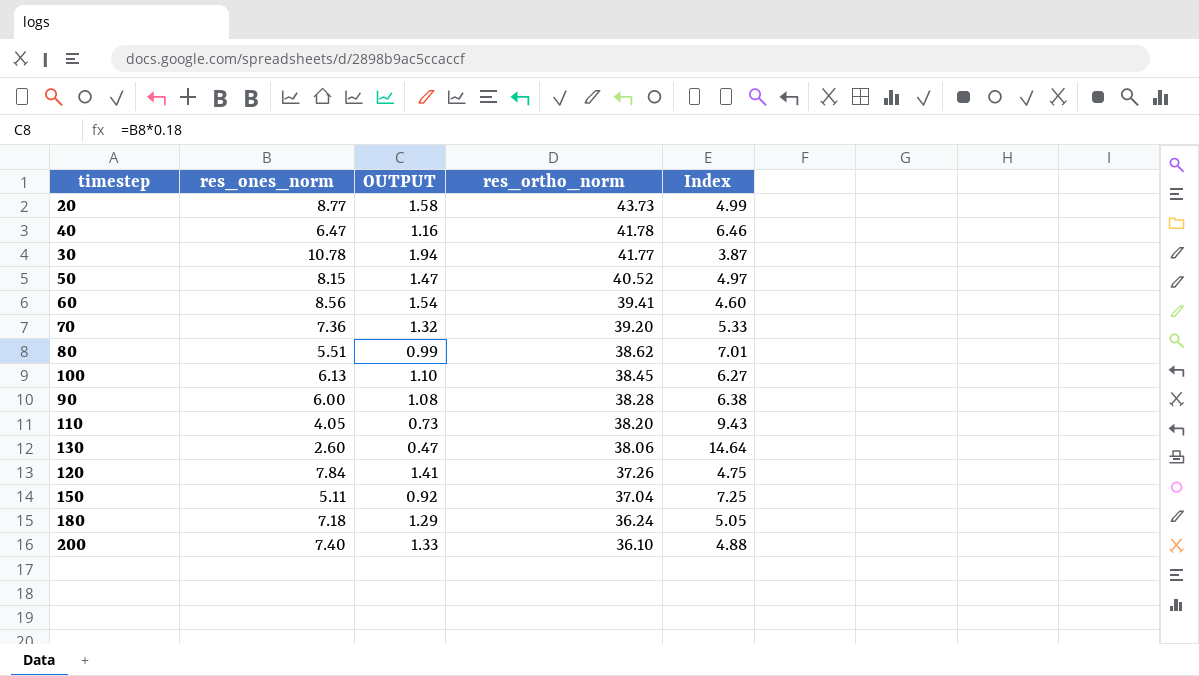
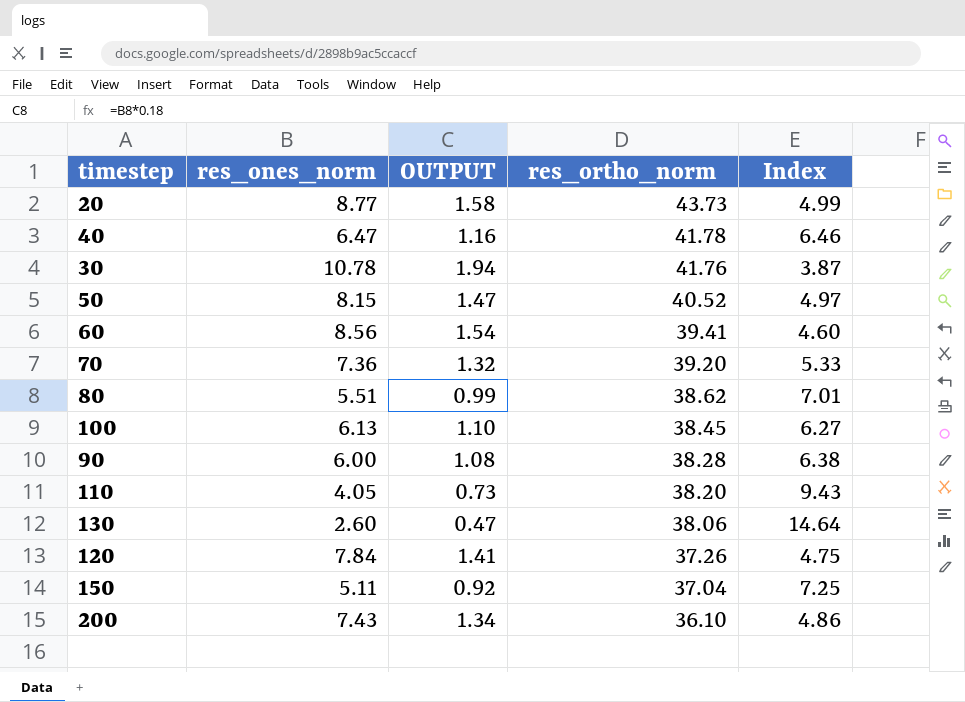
row 180: 7.18 | 1.29 | 36.24 | 5.05 -> none
30 | res_ortho_norm: 41.77 -> 41.76
200 | res_ones_norm: 7.40 -> 7.43
200 | OUTPUT: 1.33 -> 1.34
200 | Index: 4.88 -> 4.86

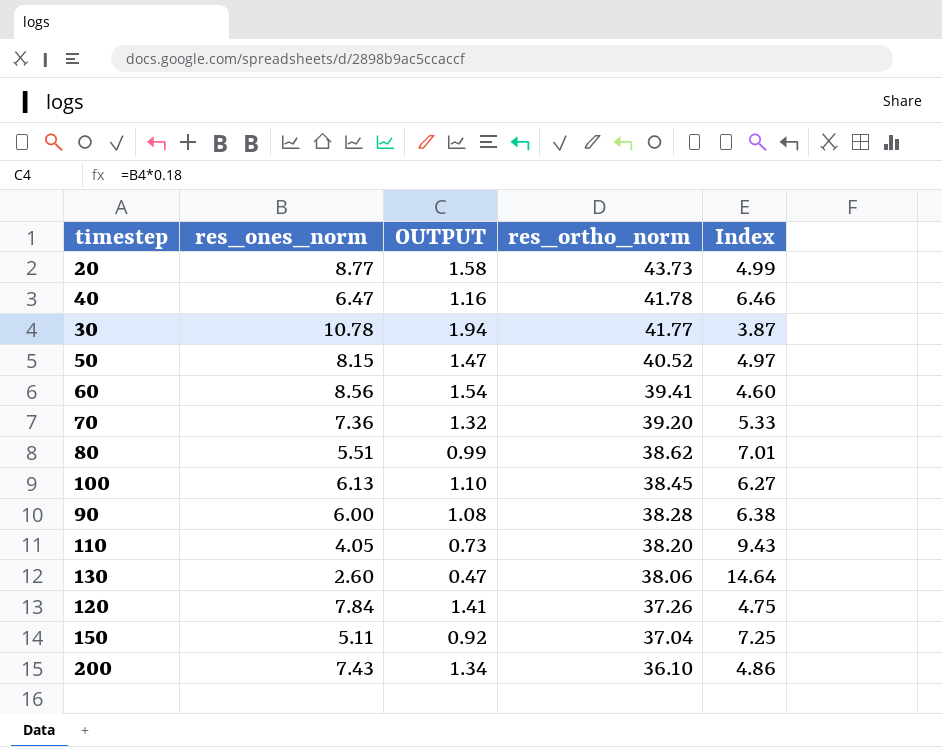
30 | res_ortho_norm: 41.76 -> 41.77

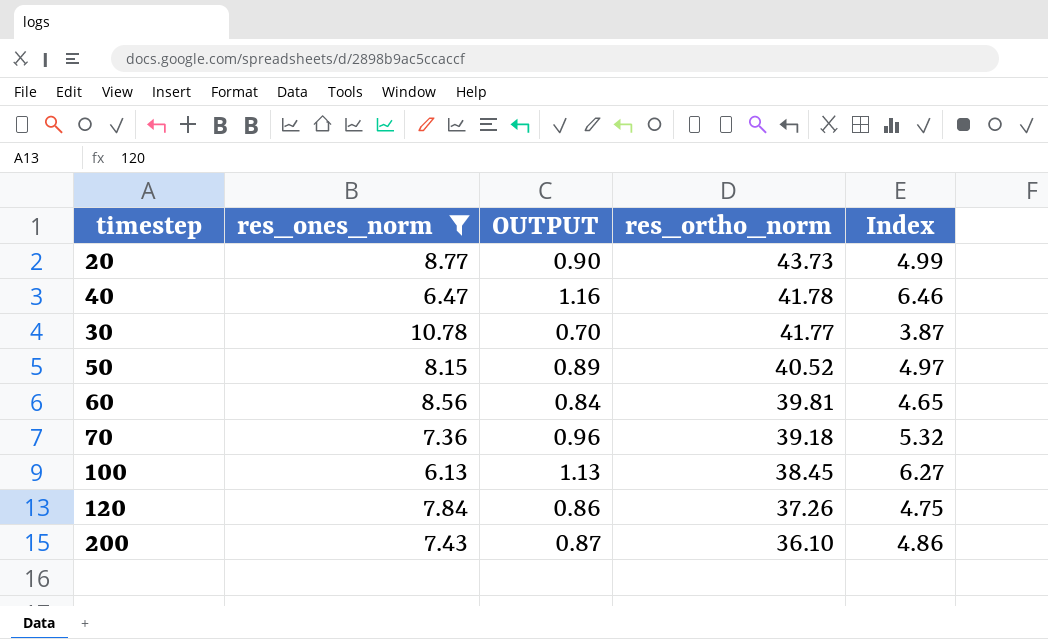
filter: none -> res_ones_norm >= 6.13
column OUTPUT | formula: [res_ones_norm] * 0.18 -> [Index] * 0.18
60 | res_ortho_norm: 39.41 -> 39.81
60 | Index: 4.60 -> 4.65
70 | res_ortho_norm: 39.20 -> 39.18
70 | Index: 5.33 -> 5.32

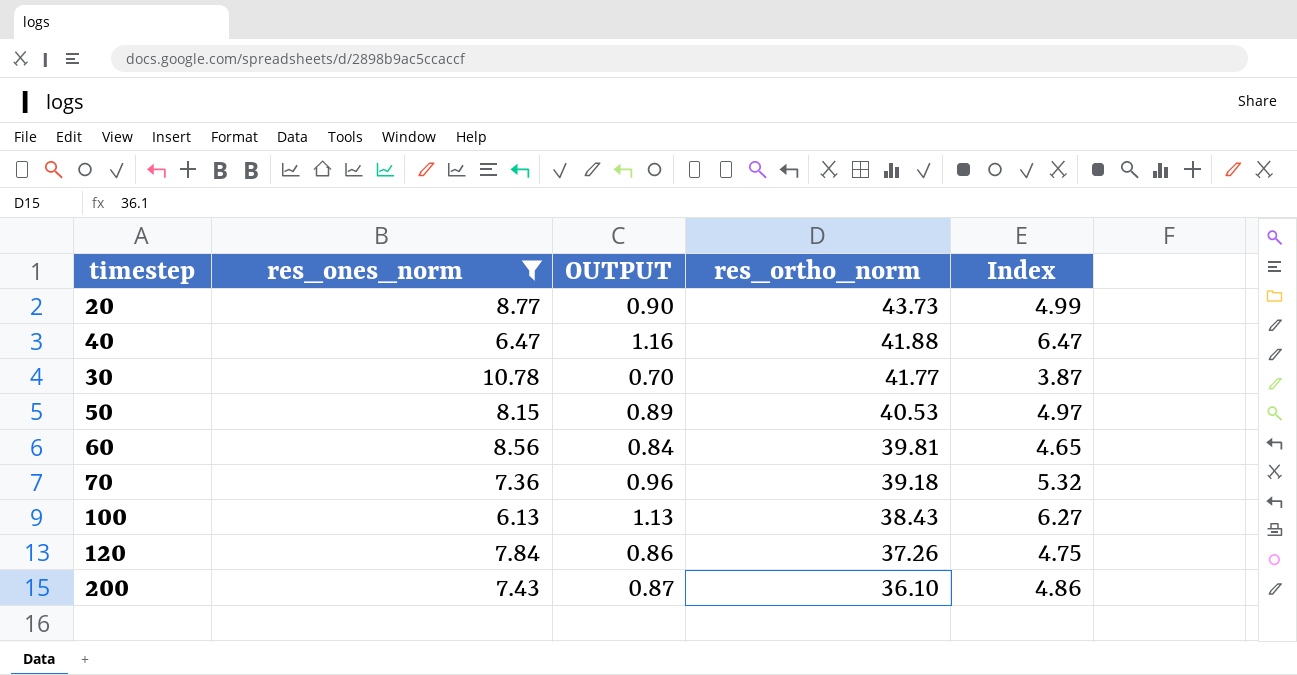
40 | res_ortho_norm: 41.78 -> 41.88
40 | Index: 6.46 -> 6.47
50 | res_ortho_norm: 40.52 -> 40.53
100 | res_ortho_norm: 38.45 -> 38.43

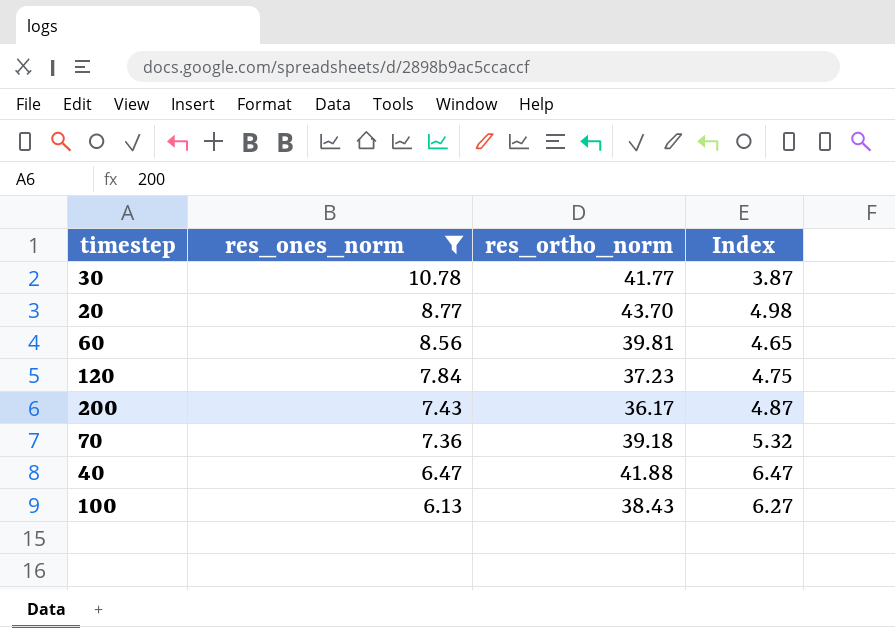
row order: res_ortho_norm descending -> res_ones_norm descending
column OUTPUT | formula: [Index] * 0.18 -> none
row 50: 8.15 | 0.89 | 40.53 | 4.97 -> none
20 | res_ortho_norm: 43.73 -> 43.70
20 | Index: 4.99 -> 4.98
120 | res_ortho_norm: 37.26 -> 37.23
200 | res_ortho_norm: 36.10 -> 36.17
200 | Index: 4.86 -> 4.87

